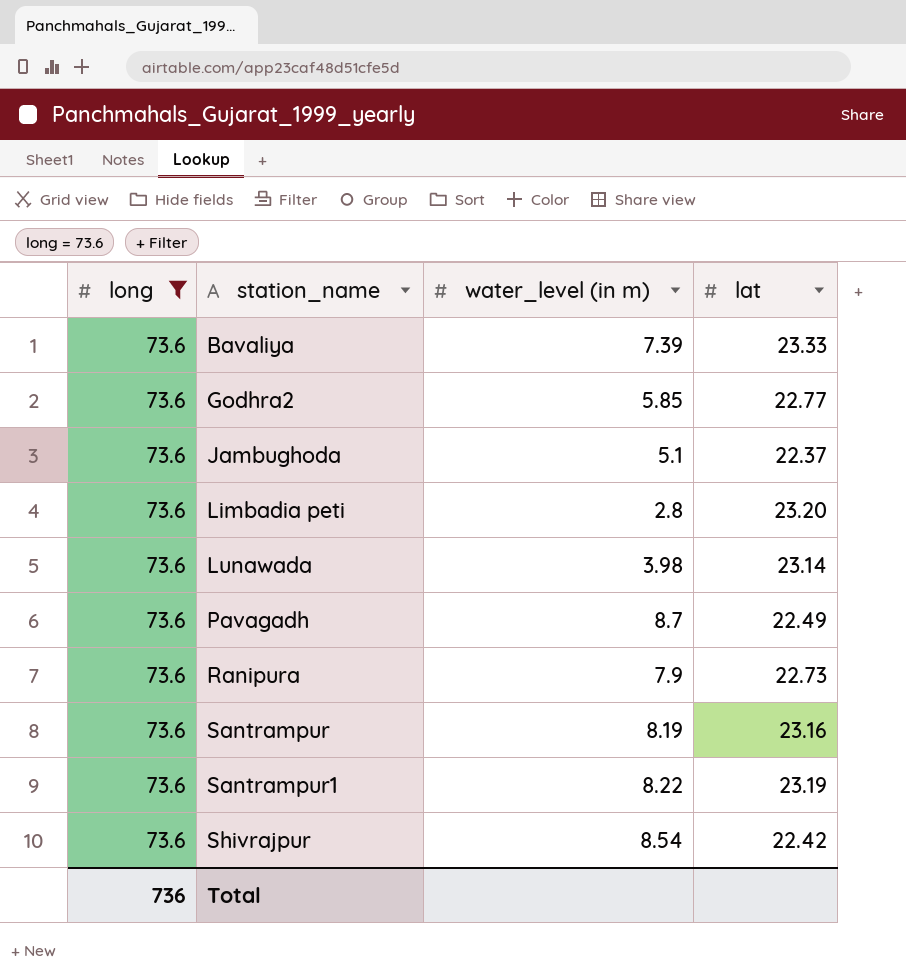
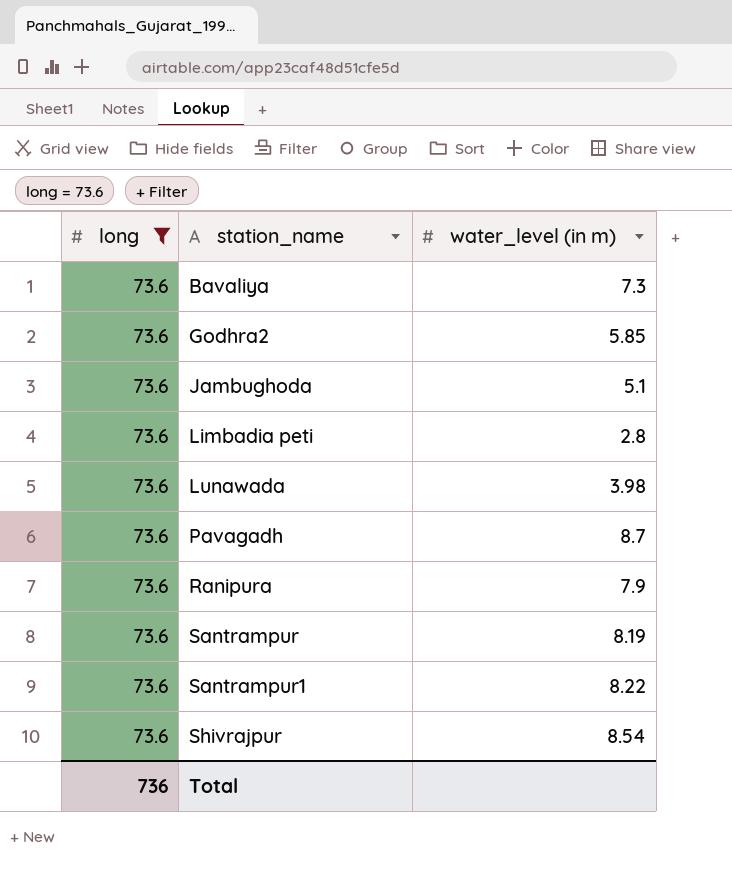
column lat | position: 4 -> none
Bavaliya | water_level (in m): 7.39 -> 7.3

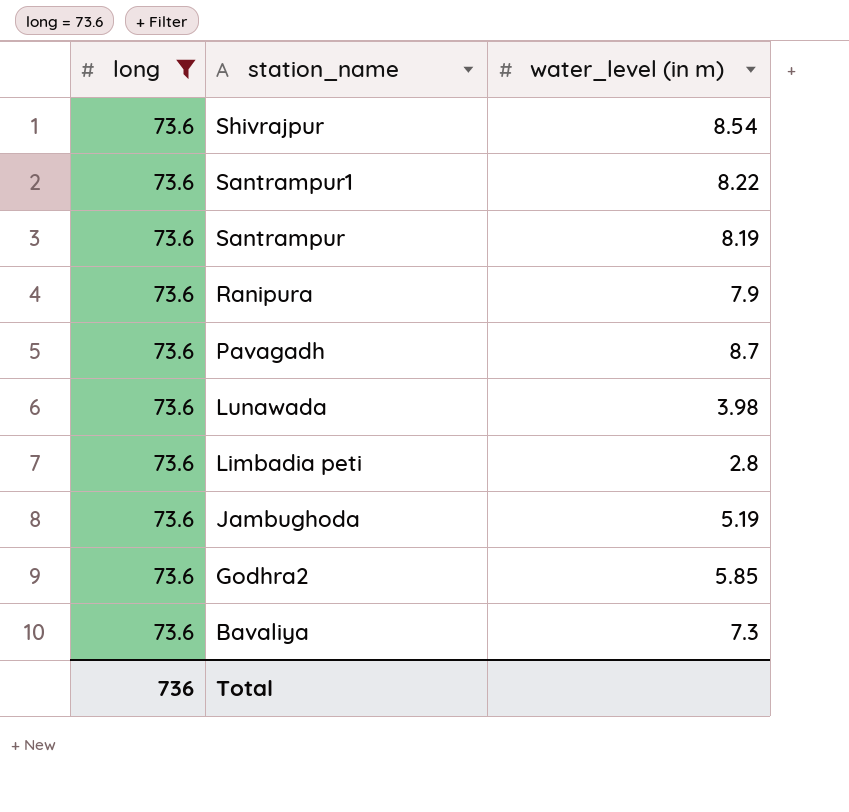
row order: station_name ascending -> station_name descending
Jambughoda | water_level (in m): 5.1 -> 5.19

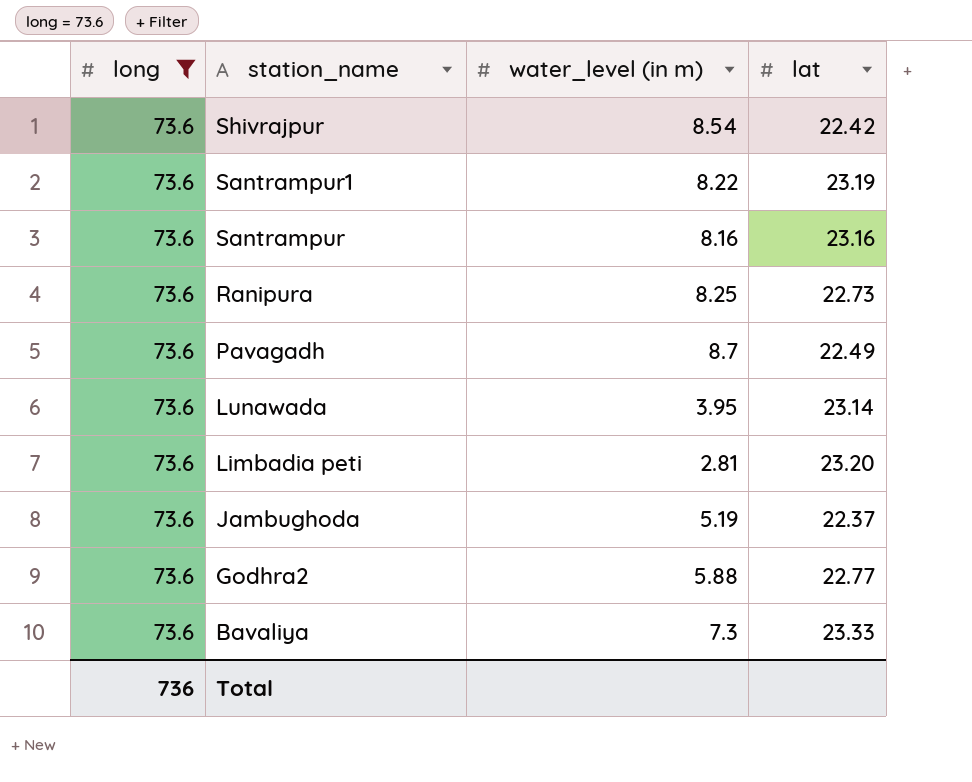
column lat | position: none -> 4
Santrampur | water_level (in m): 8.19 -> 8.16
Ranipura | water_level (in m): 7.9 -> 8.25
Lunawada | water_level (in m): 3.98 -> 3.95
Limbadia peti | water_level (in m): 2.8 -> 2.81
Godhra2 | water_level (in m): 5.85 -> 5.88

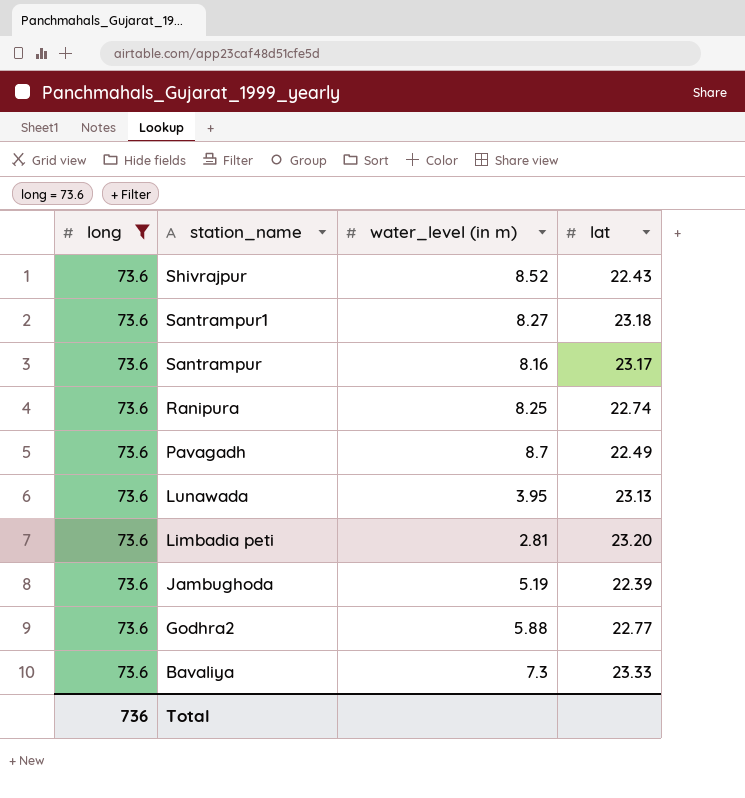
Shivrajpur | water_level (in m): 8.54 -> 8.52
Shivrajpur | lat: 22.42 -> 22.43
Santrampur1 | water_level (in m): 8.22 -> 8.27
Santrampur1 | lat: 23.19 -> 23.18
Santrampur | lat: 23.16 -> 23.17
Ranipura | lat: 22.73 -> 22.74
Lunawada | lat: 23.14 -> 23.13
Jambughoda | lat: 22.37 -> 22.39

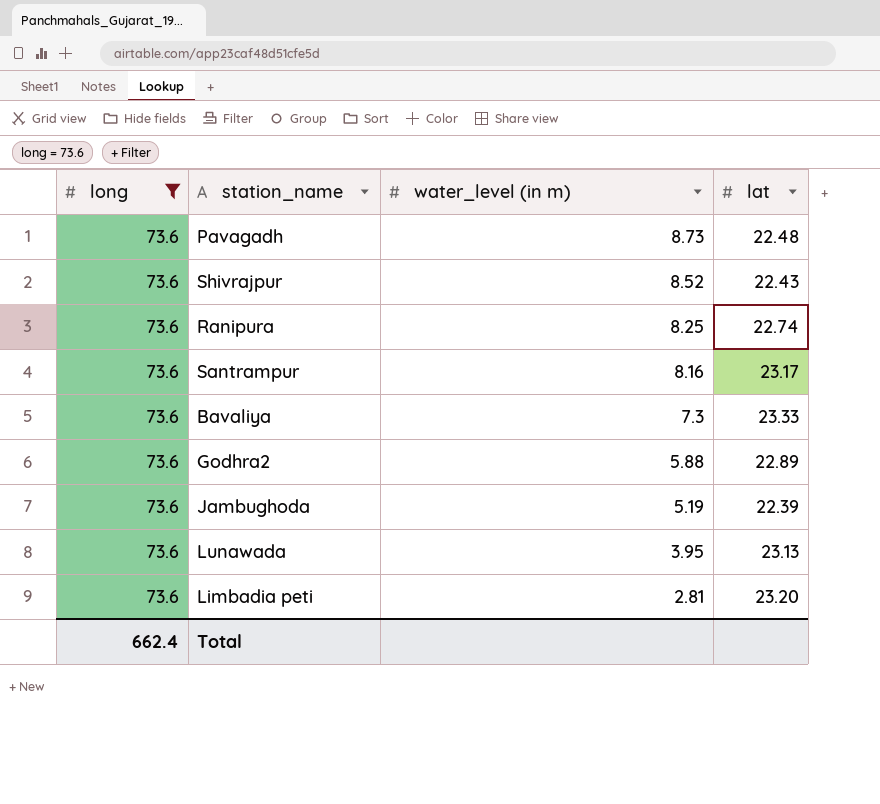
row order: station_name descending -> water_level (in m) descending
row Santrampur1: 73.6 | 8.27 | 23.18 -> none
Pavagadh | water_level (in m): 8.7 -> 8.73
Pavagadh | lat: 22.49 -> 22.48
Godhra2 | lat: 22.77 -> 22.89
Total | long: 736 -> 662.4

